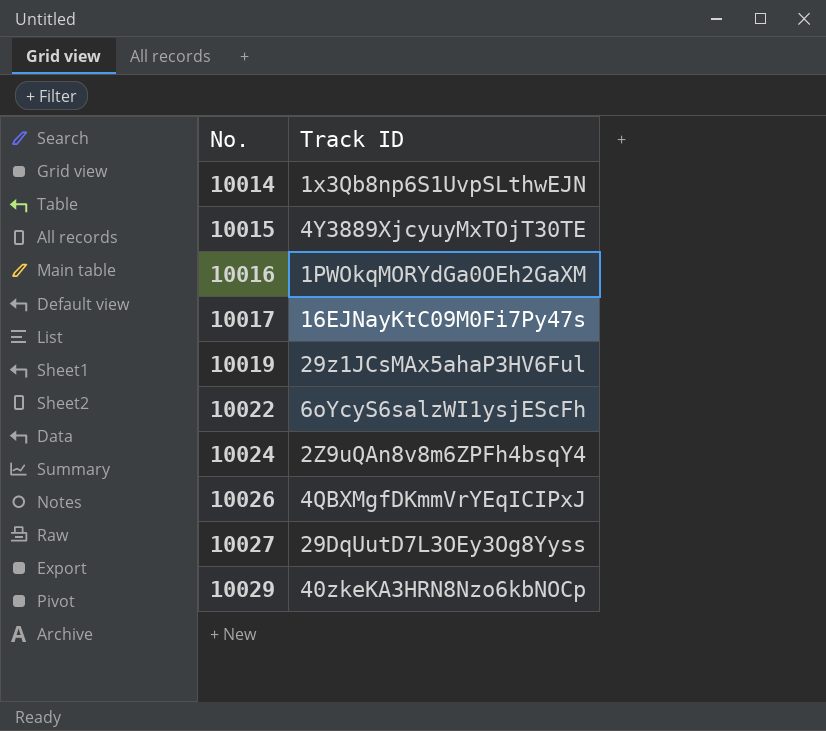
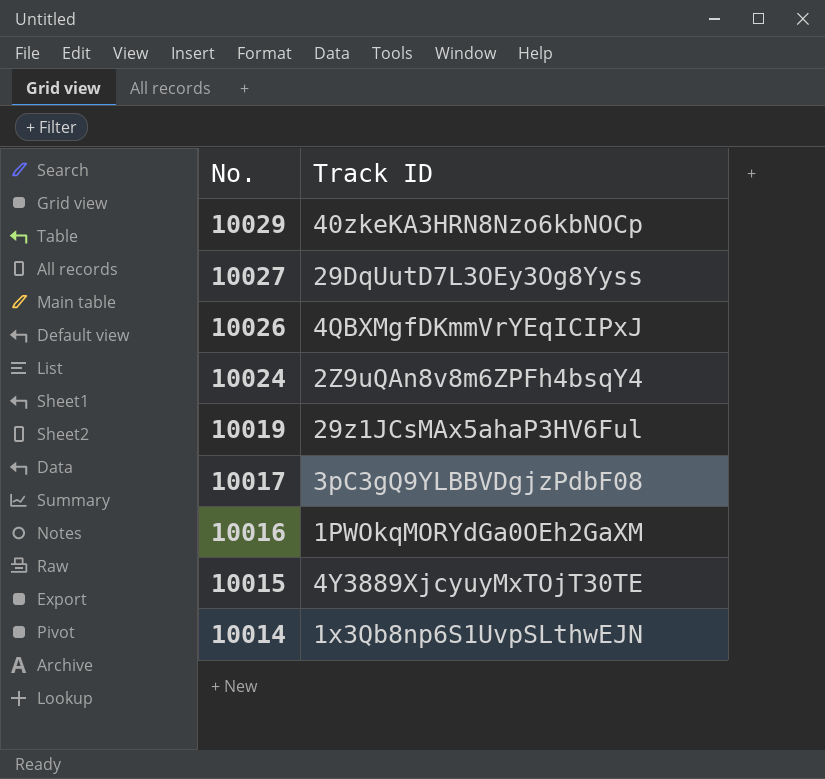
row order: No. ascending -> No. descending
row 10022: 6oYcyS6salzWI1ysjEScFh -> none
10017 | Track ID: 16EJNayKtC09M0Fi7Py47s -> 3pC3gQ9YLBBVDgjzPdbF08

